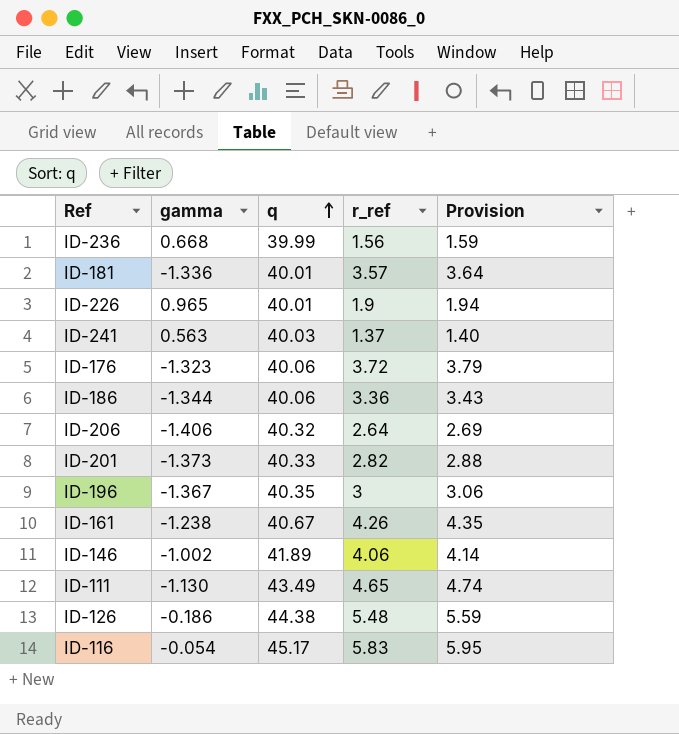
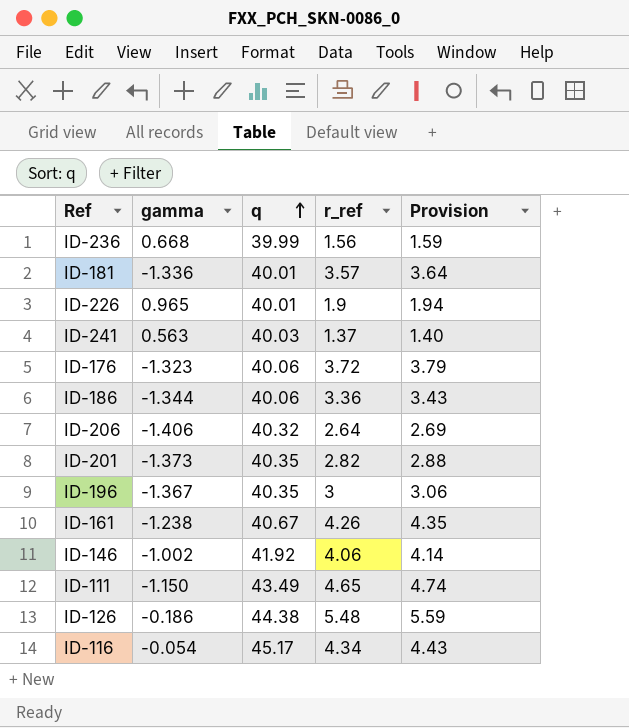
ID-201 | q: 40.33 -> 40.35
ID-146 | q: 41.89 -> 41.92
ID-111 | gamma: -1.130 -> -1.150
ID-116 | r_ref: 5.83 -> 4.34
ID-116 | Provision: 5.95 -> 4.43

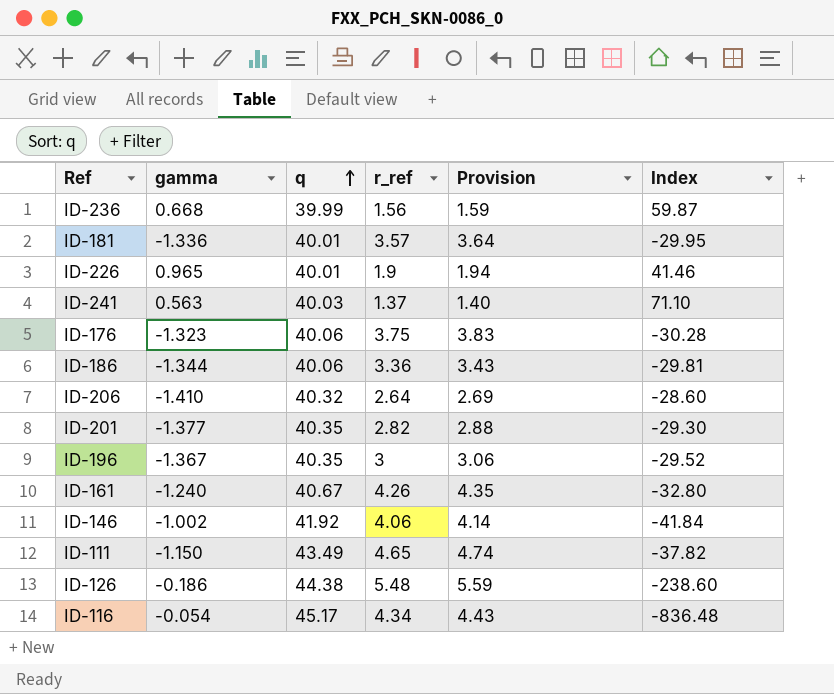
column Index | formula: none -> [q] / [gamma]
ID-176 | r_ref: 3.72 -> 3.75
ID-176 | Provision: 3.79 -> 3.83
ID-206 | gamma: -1.406 -> -1.410
ID-201 | gamma: -1.373 -> -1.377
ID-161 | gamma: -1.238 -> -1.240

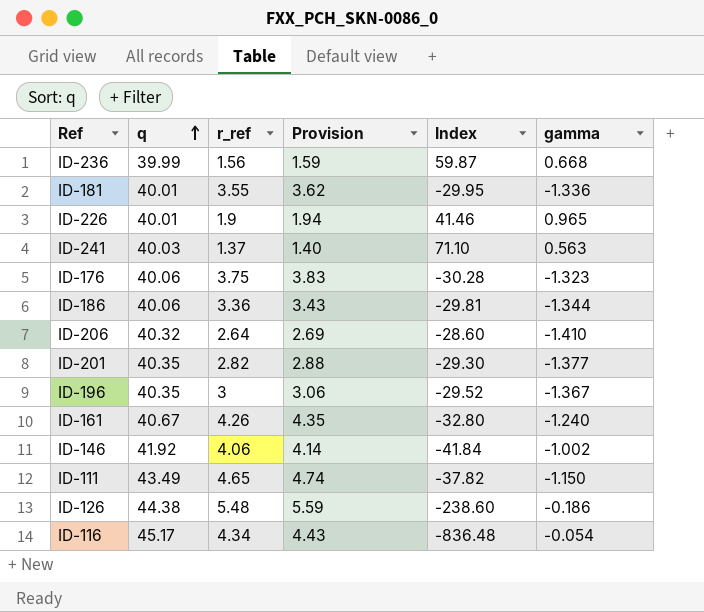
column gamma | position: 2 -> 6
ID-181 | r_ref: 3.57 -> 3.55
ID-181 | Provision: 3.64 -> 3.62

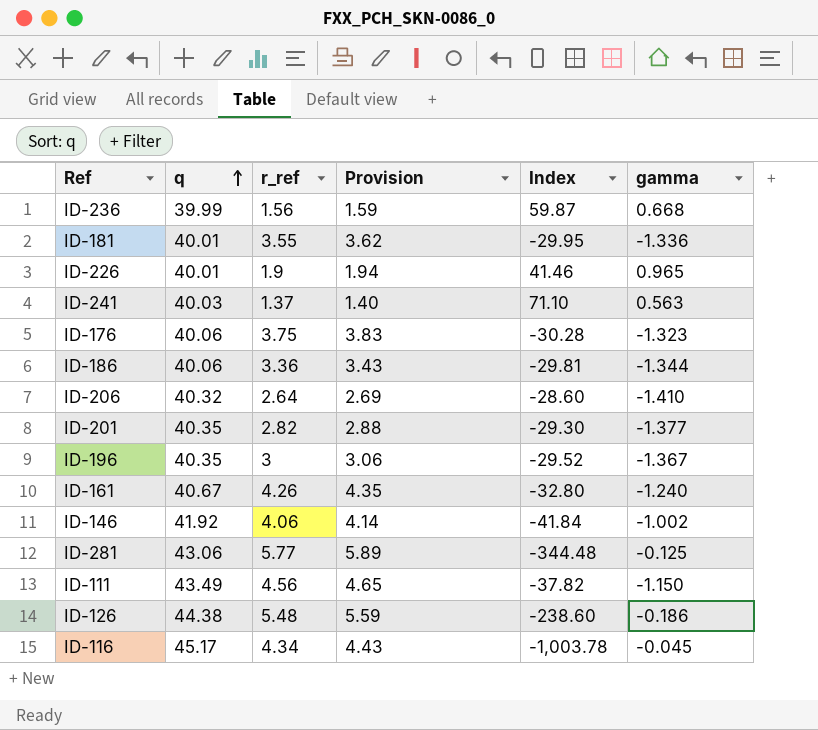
row ID-281: none -> 43.06 | 5.77 | 5.89 | -344.48 | -0.125
ID-111 | r_ref: 4.65 -> 4.56
ID-111 | Provision: 4.74 -> 4.65
ID-116 | Index: -836.48 -> -1,003.78
ID-116 | gamma: -0.054 -> -0.045

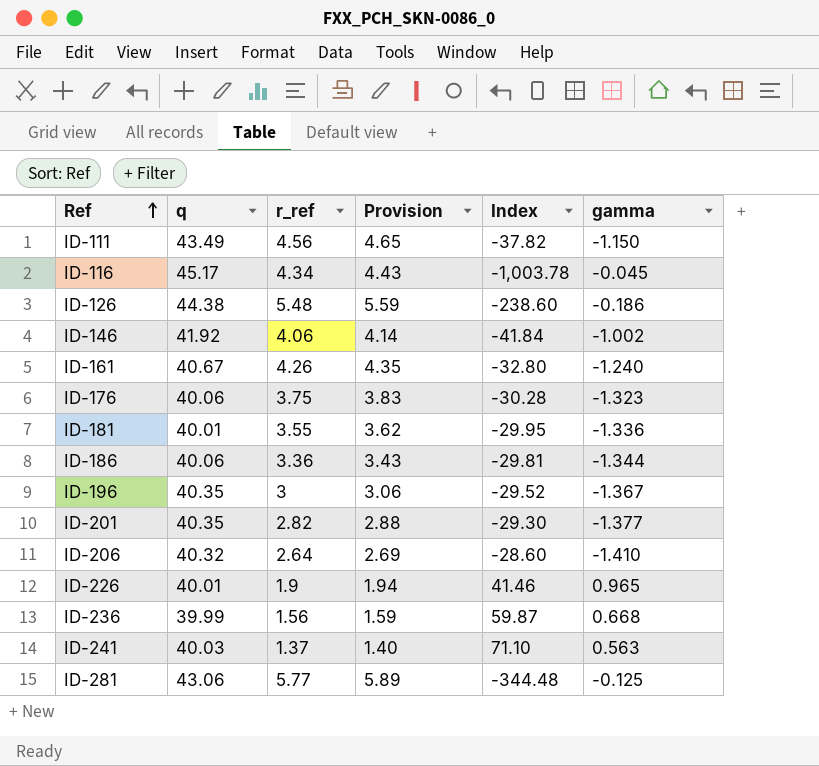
row order: q ascending -> Ref ascending

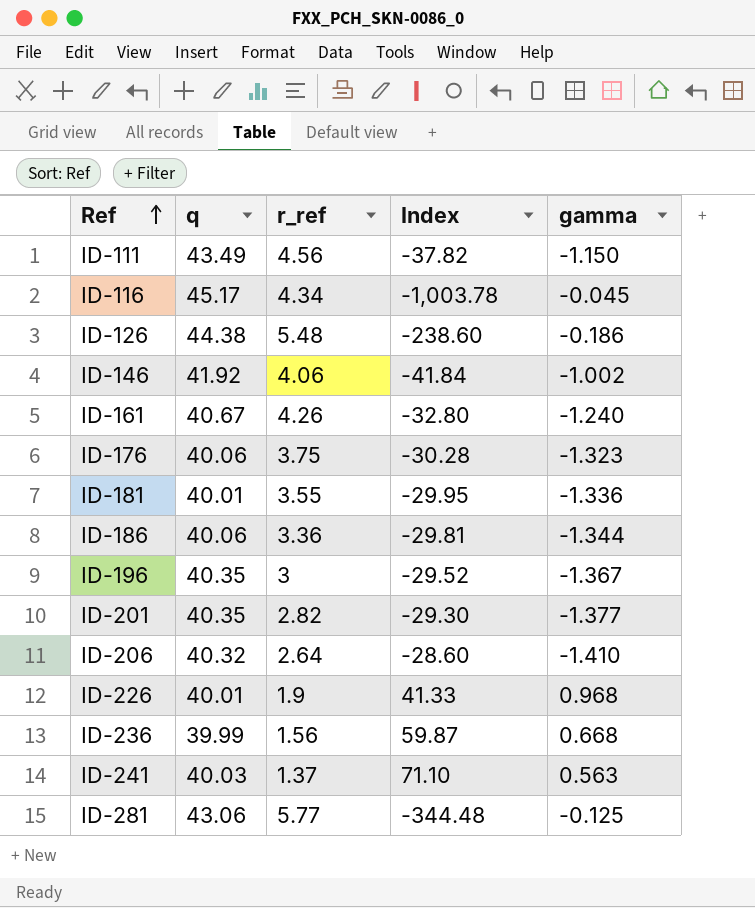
column Provision | formula: [r_ref] * 1.02 -> none
ID-226 | Index: 41.46 -> 41.33
ID-226 | gamma: 0.965 -> 0.968

